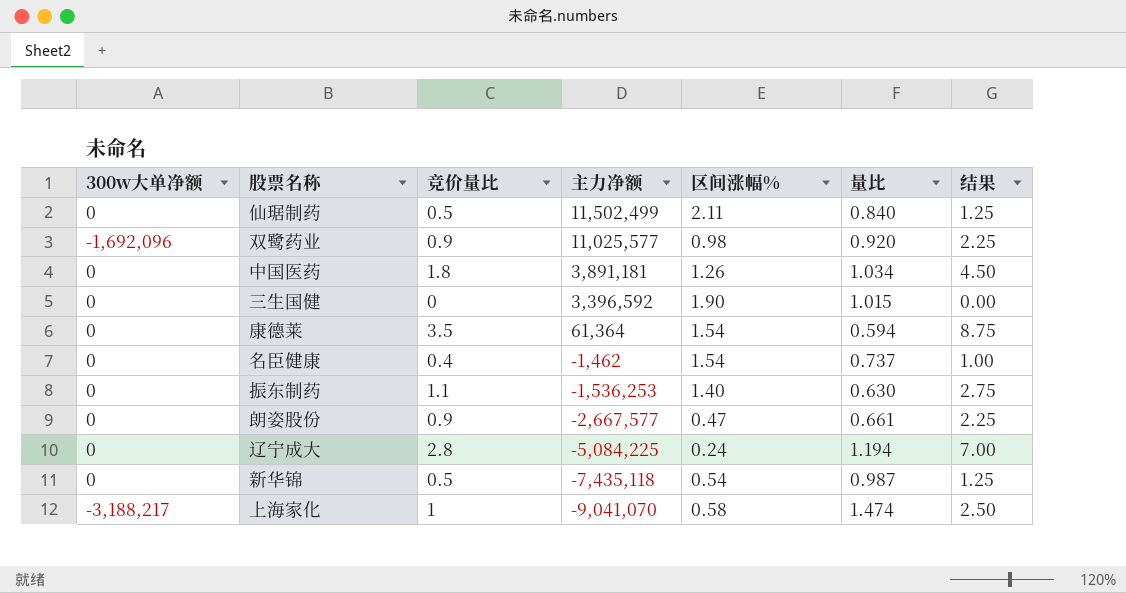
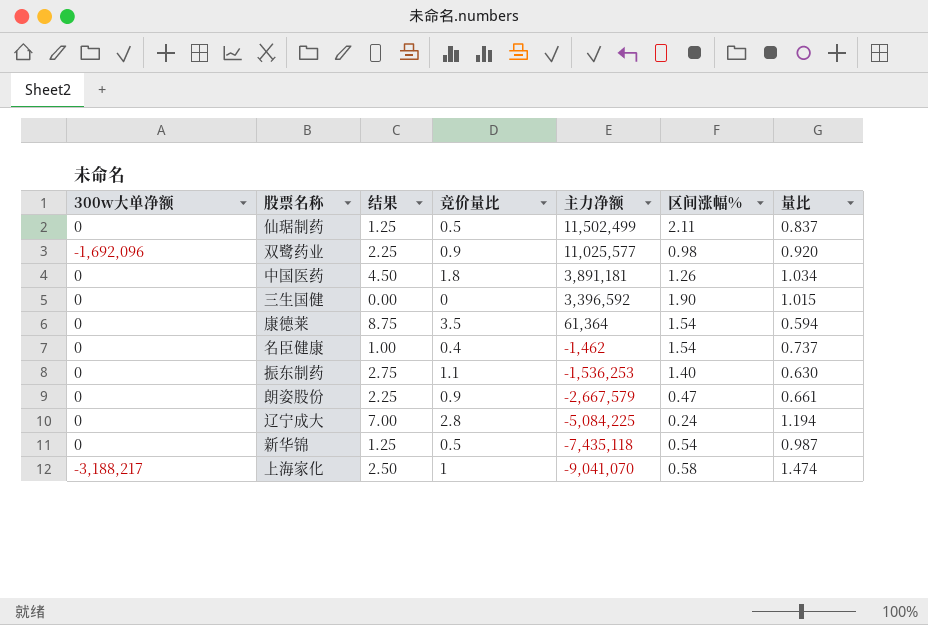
column 结果 | position: 7 -> 3
仙琚制药 | 量比: 0.840 -> 0.837
朗姿股份 | 主力净额: -2,667,577 -> -2,667,579

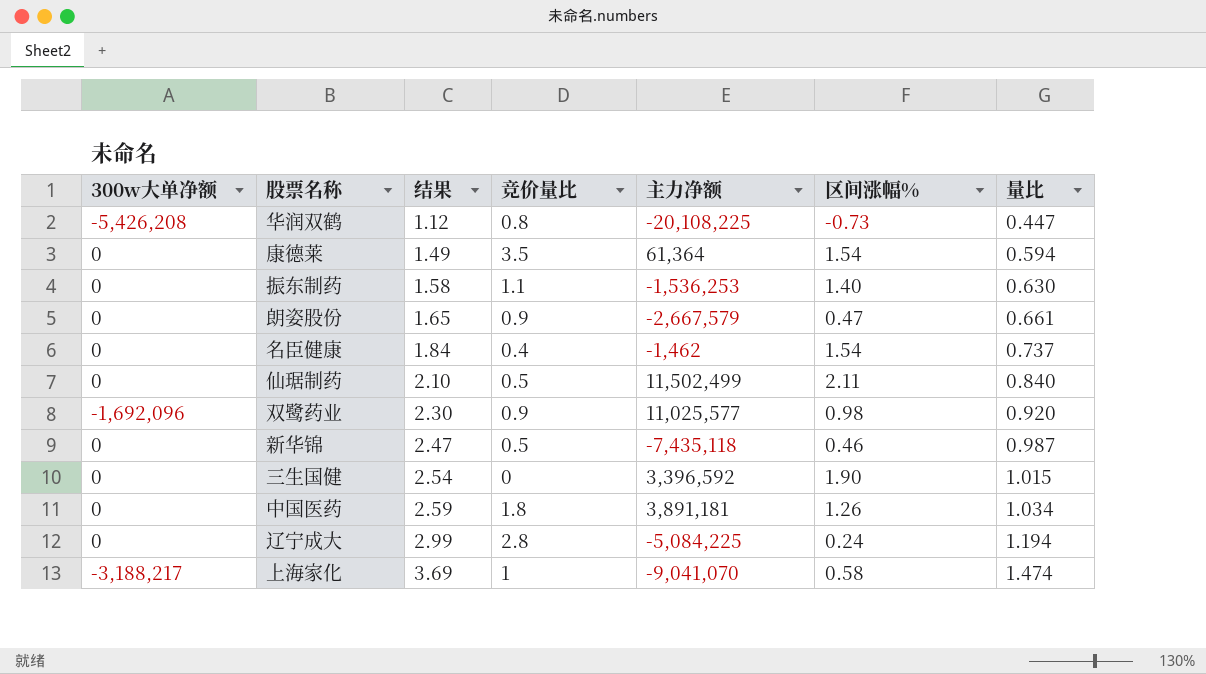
row order: 主力净额 descending -> 结果 ascending
column 结果 | formula: [竞价量比] * 2.5 -> [量比] * 2.5
row 华润双鹤: none -> -5,426,208 | 1.12 | 0.8 | -20,108,225 | -0.73 | 0.447
仙琚制药 | 量比: 0.837 -> 0.840
新华锦 | 区间涨幅%: 0.54 -> 0.46

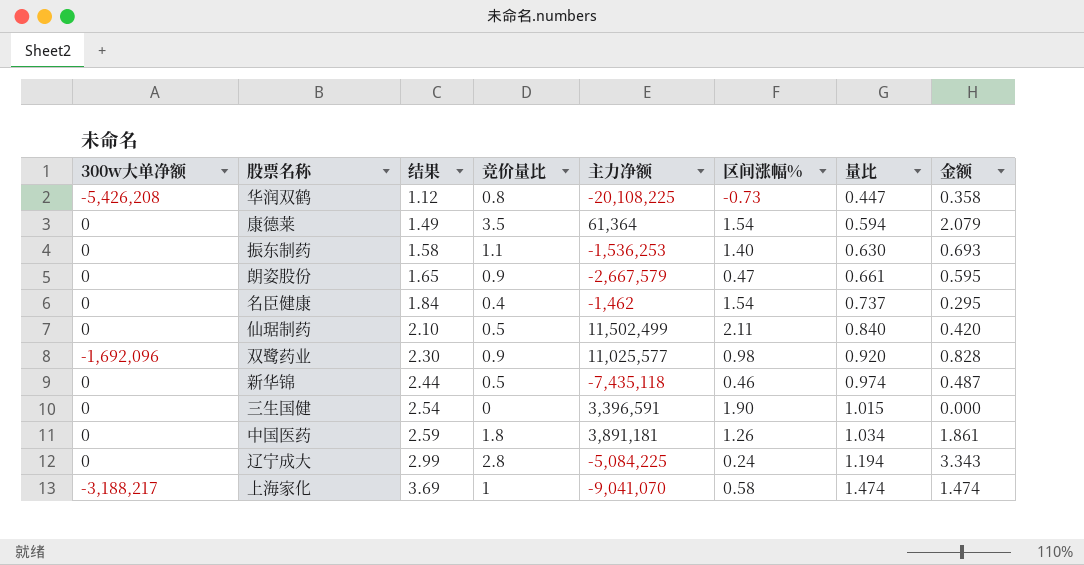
column 金额 | formula: none -> [竞价量比] * [量比]
新华锦 | 结果: 2.47 -> 2.44
新华锦 | 量比: 0.987 -> 0.974
三生国健 | 主力净额: 3,396,592 -> 3,396,591

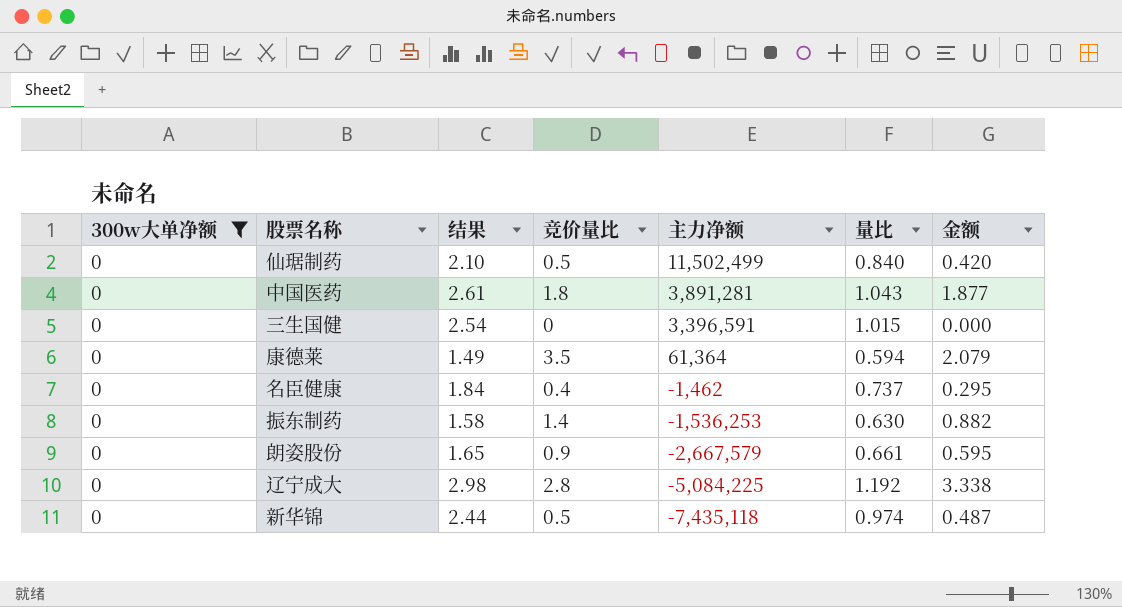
filter: none -> 300w大单净额 = 0
row order: 结果 ascending -> 主力净额 descending
column 区间涨幅% | position: 6 -> none
中国医药 | 结果: 2.59 -> 2.61
中国医药 | 主力净额: 3,891,181 -> 3,891,281
中国医药 | 量比: 1.034 -> 1.043
中国医药 | 金额: 1.861 -> 1.877
振东制药 | 竞价量比: 1.1 -> 1.4
振东制药 | 金额: 0.693 -> 0.882
辽宁成大 | 结果: 2.99 -> 2.98
辽宁成大 | 量比: 1.194 -> 1.192
辽宁成大 | 金额: 3.343 -> 3.338

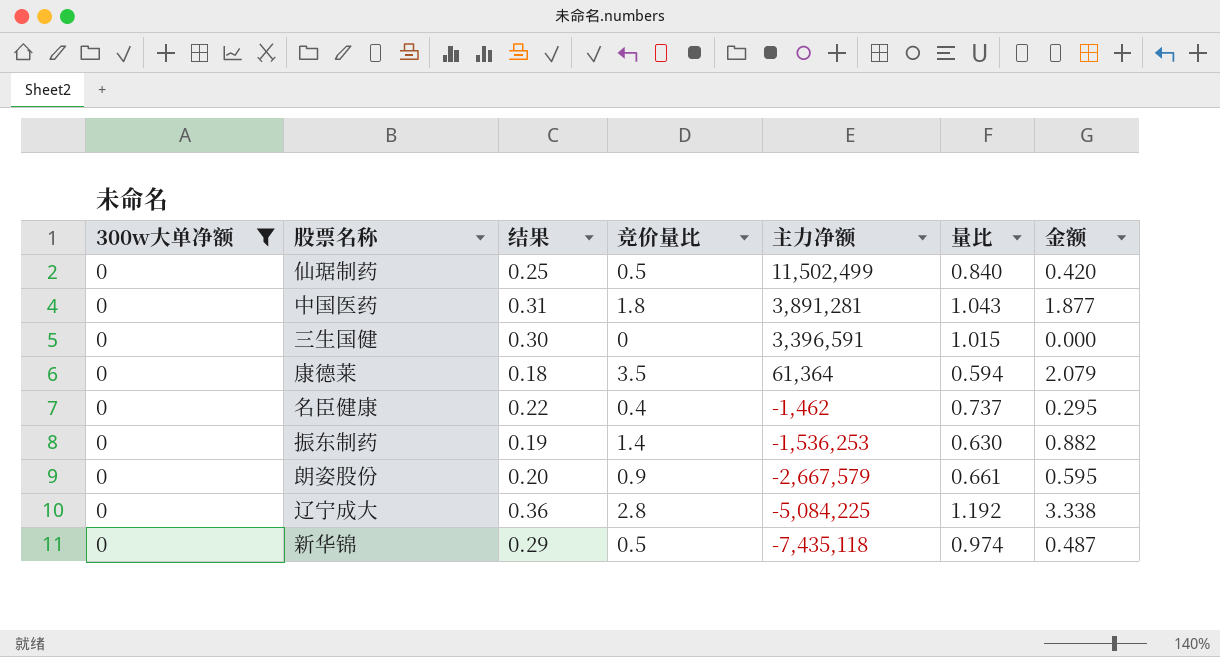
column 结果 | formula: [量比] * 2.5 -> [量比] * 0.3

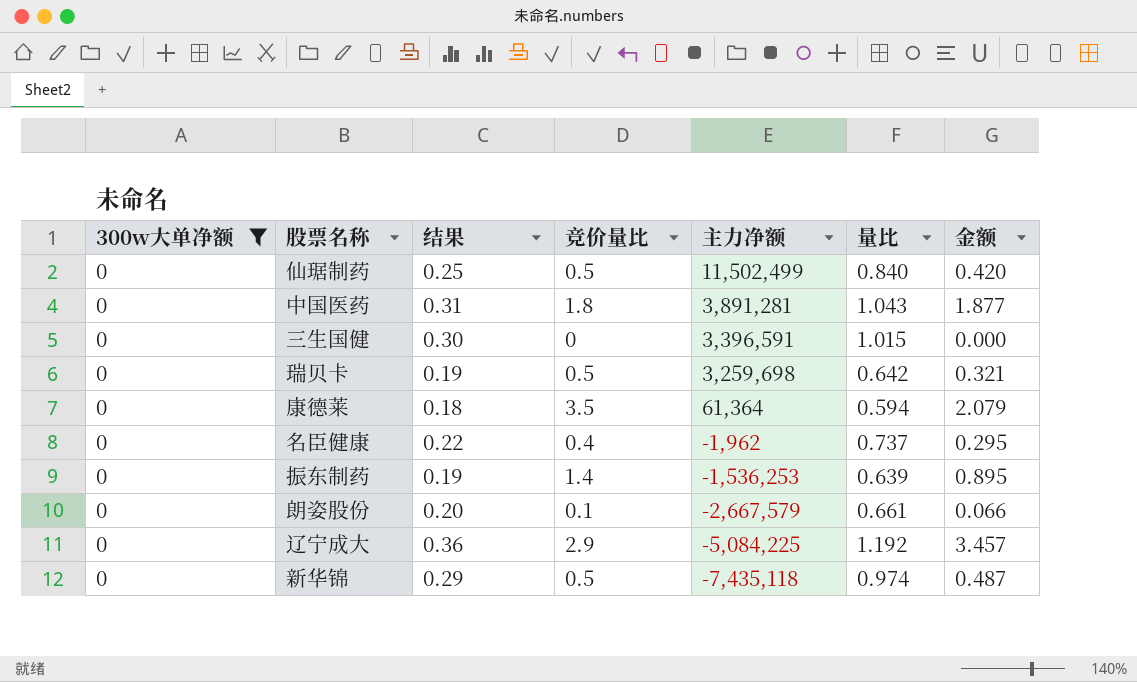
row 瑞贝卡: none -> 0 | 0.19 | 0.5 | 3,259,698 | 0.642 | 0.321
名臣健康 | 主力净额: -1,462 -> -1,962
振东制药 | 量比: 0.630 -> 0.639
振东制药 | 金额: 0.882 -> 0.895
朗姿股份 | 竞价量比: 0.9 -> 0.1
朗姿股份 | 金额: 0.595 -> 0.066
辽宁成大 | 竞价量比: 2.8 -> 2.9
辽宁成大 | 金额: 3.338 -> 3.457

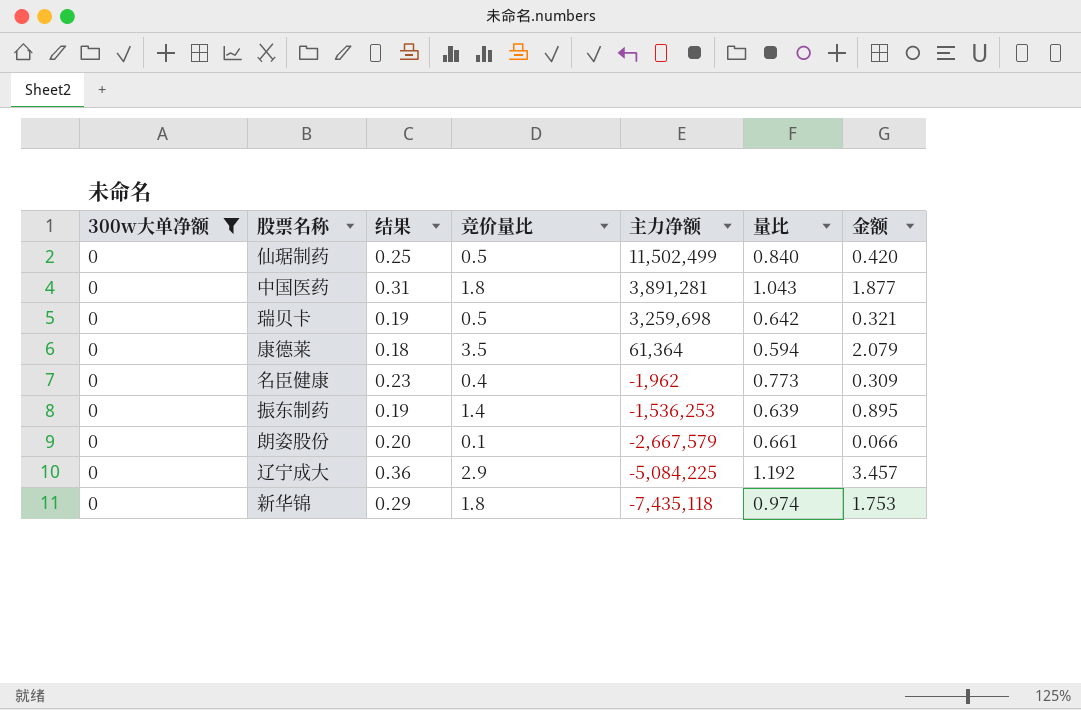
row 三生国健: 0 | 0.30 | 0 | 3,396,591 | 1.015 | 0.000 -> none
名臣健康 | 结果: 0.22 -> 0.23
名臣健康 | 量比: 0.737 -> 0.773
名臣健康 | 金额: 0.295 -> 0.309
新华锦 | 竞价量比: 0.5 -> 1.8
新华锦 | 金额: 0.487 -> 1.753

